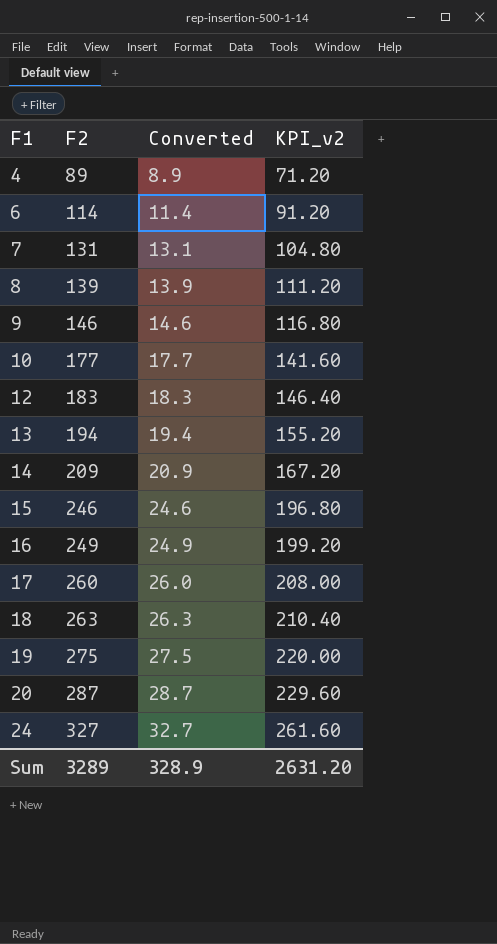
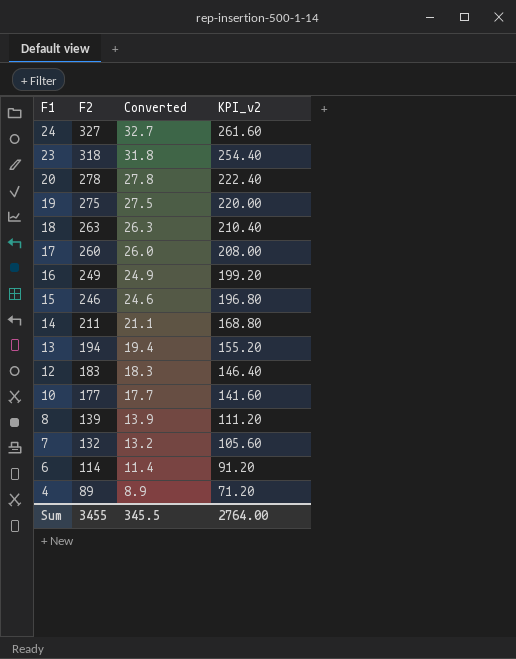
row order: F1 ascending -> F1 descending
row 9: 146 | 14.6 | 116.80 -> none
row 23: none -> 318 | 31.8 | 254.40
20 | F2: 287 -> 278
20 | Converted: 28.7 -> 27.8
20 | KPI_v2: 229.60 -> 222.40
14 | F2: 209 -> 211
14 | Converted: 20.9 -> 21.1
14 | KPI_v2: 167.20 -> 168.80
7 | F2: 131 -> 132
7 | Converted: 13.1 -> 13.2
7 | KPI_v2: 104.80 -> 105.60
Sum | F2: 3289 -> 3455
Sum | Converted: 328.9 -> 345.5
Sum | KPI_v2: 2631.20 -> 2764.00

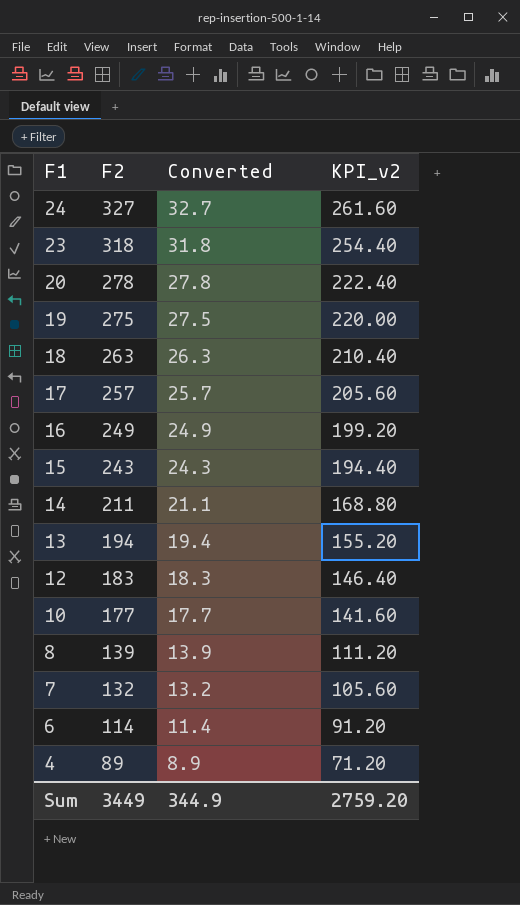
17 | F2: 260 -> 257
17 | Converted: 26.0 -> 25.7
17 | KPI_v2: 208.00 -> 205.60
15 | F2: 246 -> 243
15 | Converted: 24.6 -> 24.3
15 | KPI_v2: 196.80 -> 194.40
Sum | F2: 3455 -> 3449
Sum | Converted: 345.5 -> 344.9
Sum | KPI_v2: 2764.00 -> 2759.20

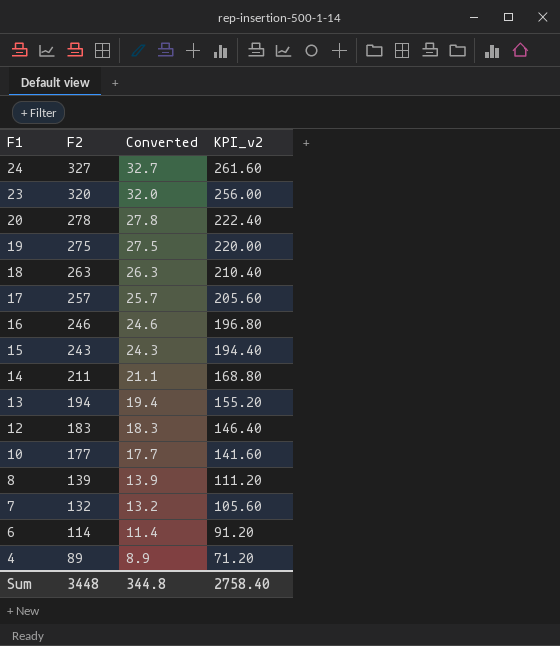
23 | F2: 318 -> 320
23 | Converted: 31.8 -> 32.0
23 | KPI_v2: 254.40 -> 256.00
16 | F2: 249 -> 246
16 | Converted: 24.9 -> 24.6
16 | KPI_v2: 199.20 -> 196.80
Sum | F2: 3449 -> 3448
Sum | Converted: 344.9 -> 344.8
Sum | KPI_v2: 2759.20 -> 2758.40

